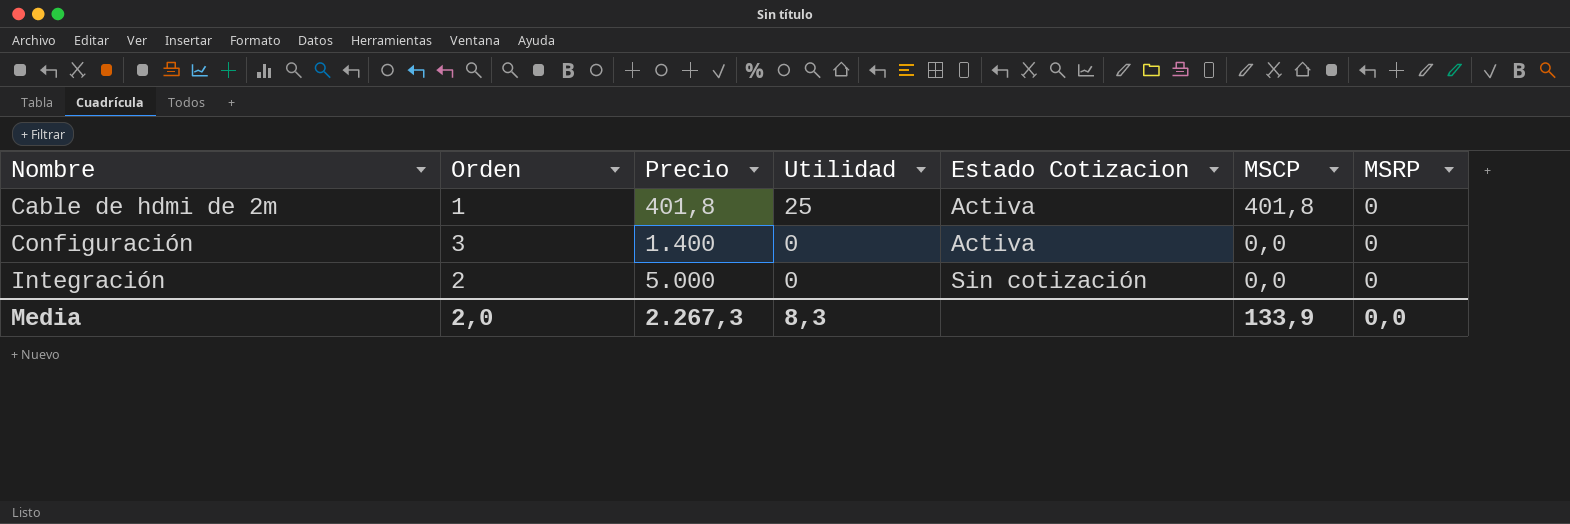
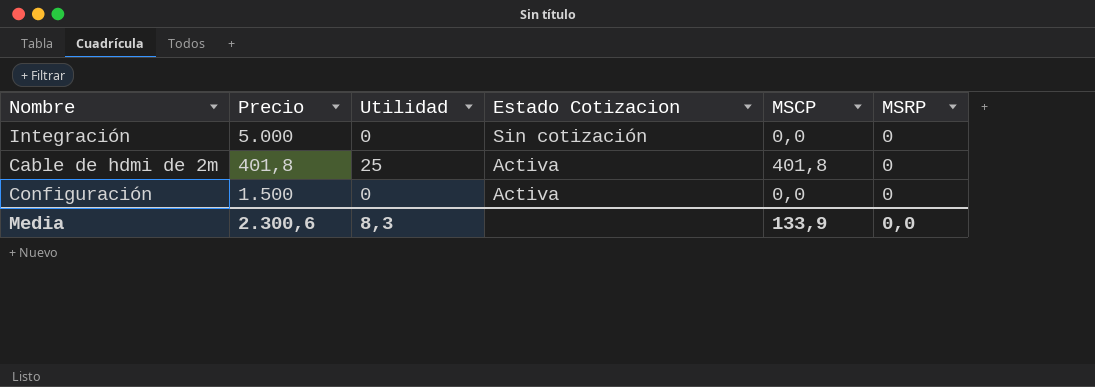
row order: Nombre ascending -> Estado Cotizacion descending
column Orden | position: 2 -> none
Configuración | Precio: 1.400 -> 1.500
Media | Precio: 2.267,3 -> 2.300,6

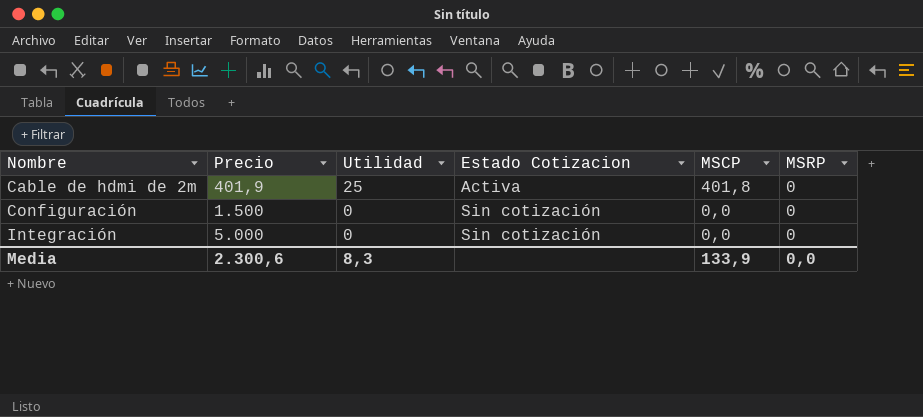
row order: Estado Cotizacion descending -> Nombre ascending
Cable de hdmi de 2m | Precio: 401,8 -> 401,9
Configuración | Estado Cotizacion: Activa -> Sin cotización

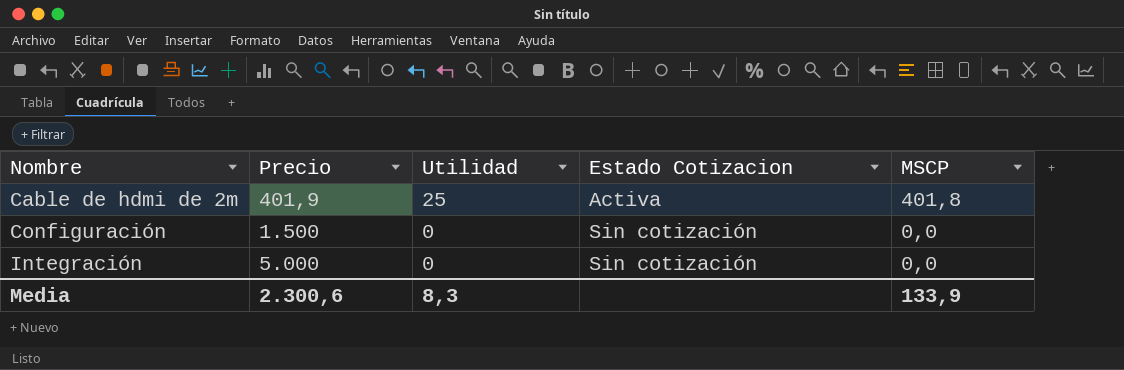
column MSRP | position: 6 -> none

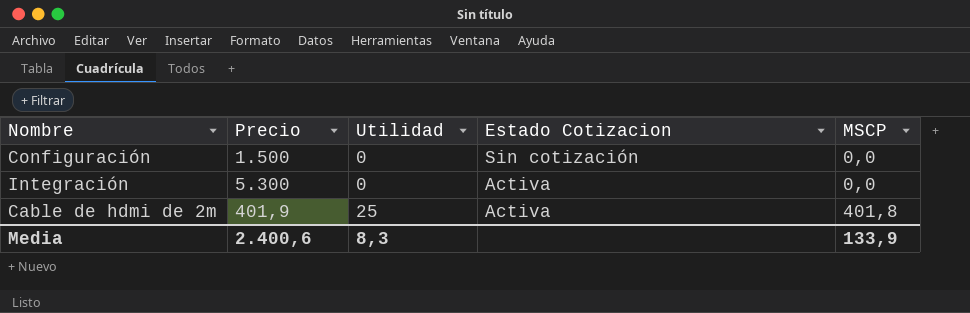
row order: Nombre ascending -> Utilidad ascending
Integración | Precio: 5.000 -> 5.300
Integración | Estado Cotizacion: Sin cotización -> Activa
Media | Precio: 2.300,6 -> 2.400,6

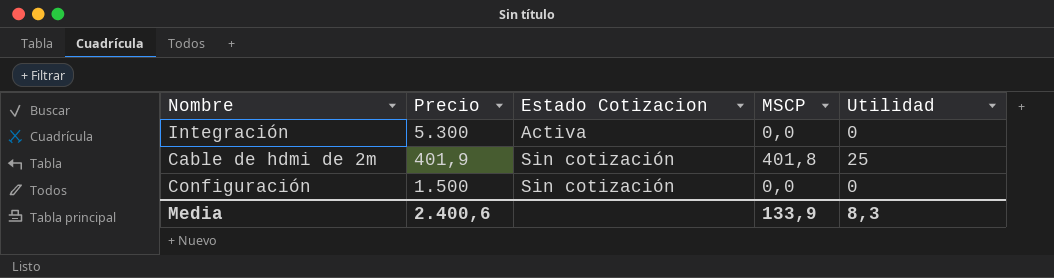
row order: Utilidad ascending -> Estado Cotizacion ascending
column Utilidad | position: 3 -> 5
Cable de hdmi de 2m | Estado Cotizacion: Activa -> Sin cotización

